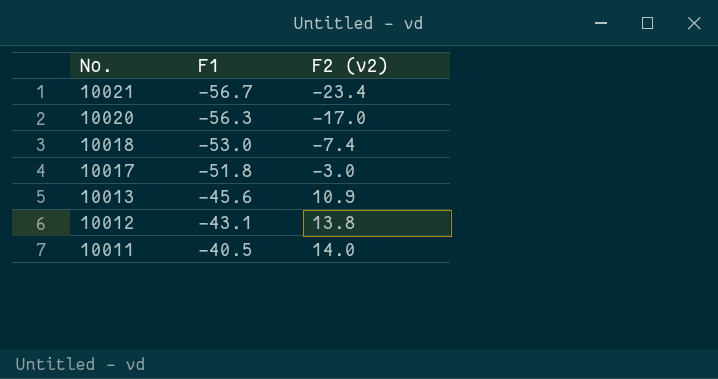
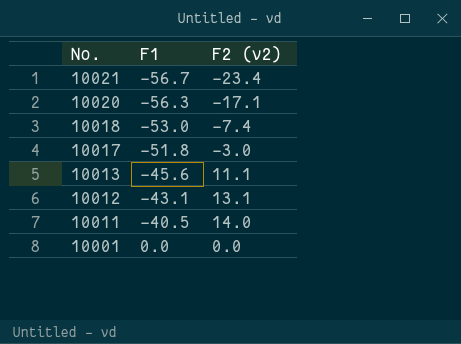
10020 | F2 (v2): -17.0 -> -17.1
10013 | F2 (v2): 10.9 -> 11.1
10012 | F2 (v2): 13.8 -> 13.1
row 10001: none -> 0.0 | 0.0

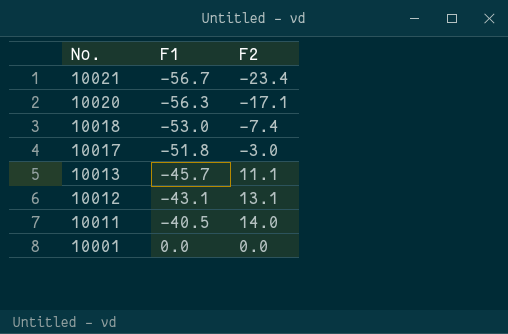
column name: F2 (v2) -> F2
10013 | F1: -45.6 -> -45.7

